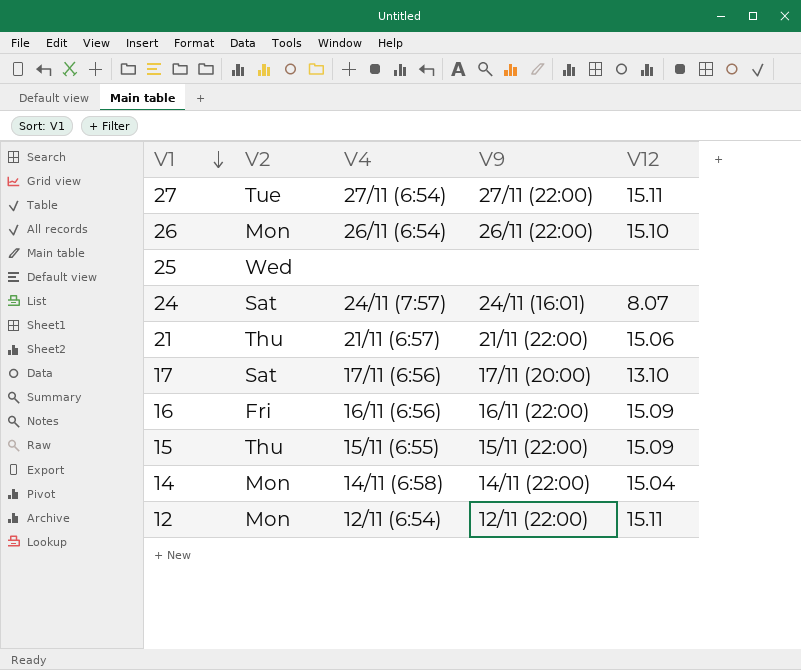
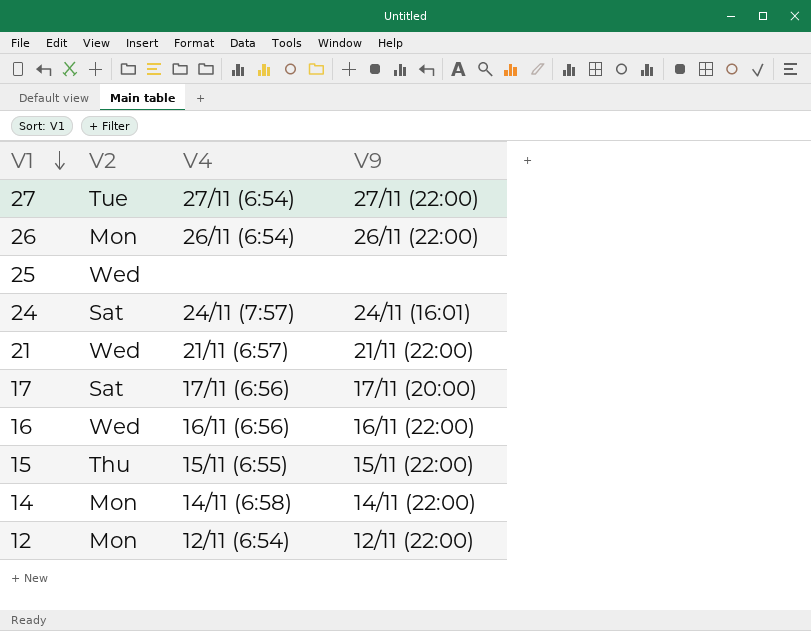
column V12 | position: 5 -> none
21 | V2: Thu -> Wed
16 | V2: Fri -> Wed

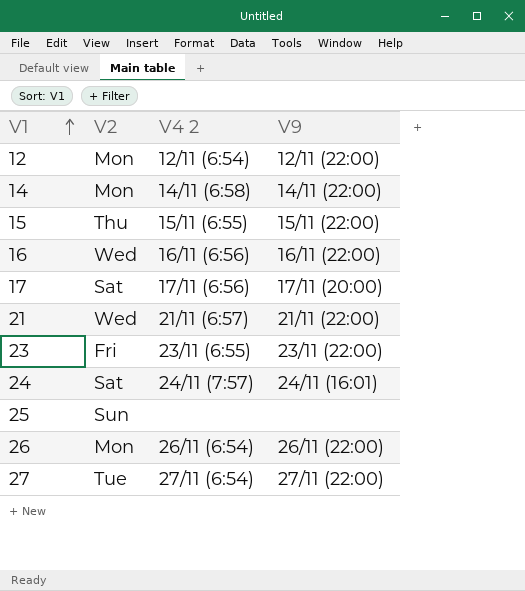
row order: V1 descending -> V1 ascending
column name: V4 -> V4 2
row 23: none -> Fri | 23/11 (6:55) | 23/11 (22:00)
25 | V2: Wed -> Sun

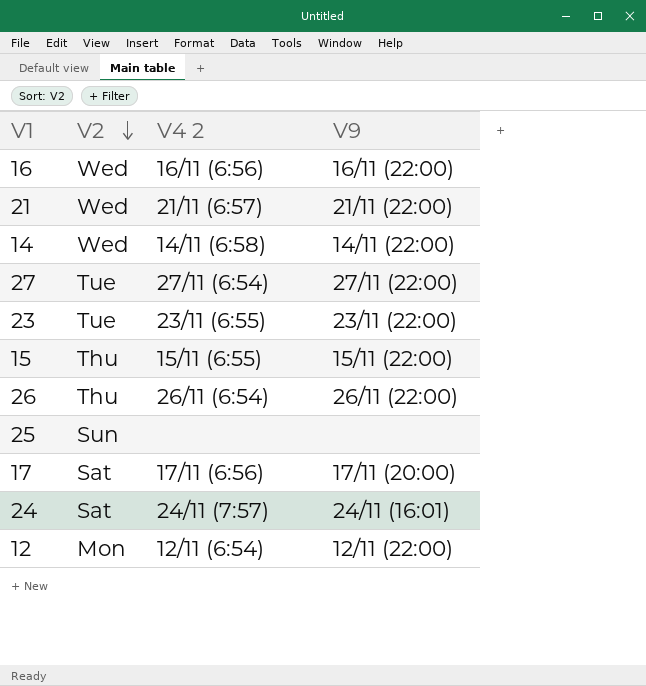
row order: V1 ascending -> V2 descending
14 | V2: Mon -> Wed
23 | V2: Fri -> Tue
26 | V2: Mon -> Thu

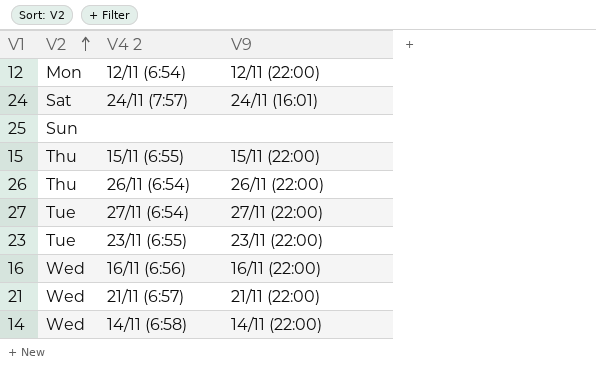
row order: V2 descending -> V2 ascending
row 17: Sat | 17/11 (6:56) | 17/11 (20:00) -> none

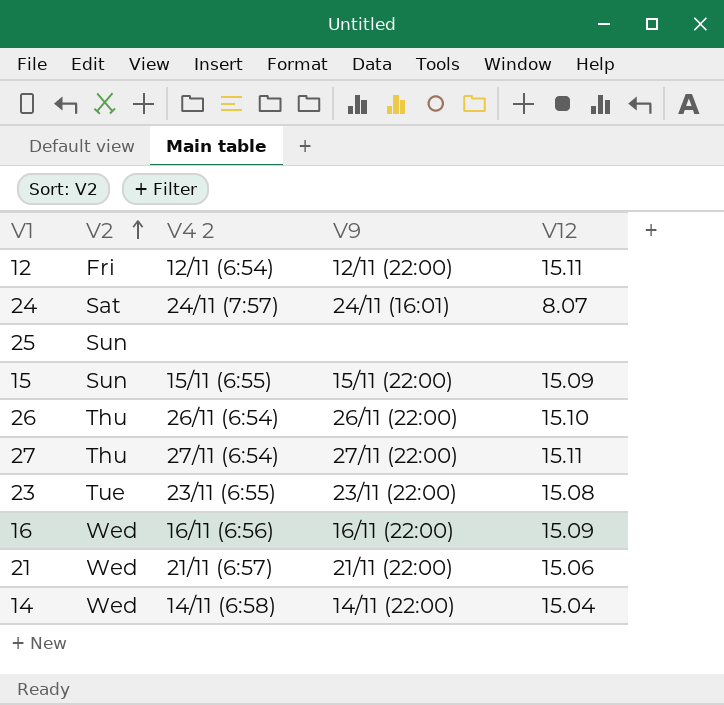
column V12 | position: none -> 5
12 | V2: Mon -> Fri
15 | V2: Thu -> Sun
27 | V2: Tue -> Thu

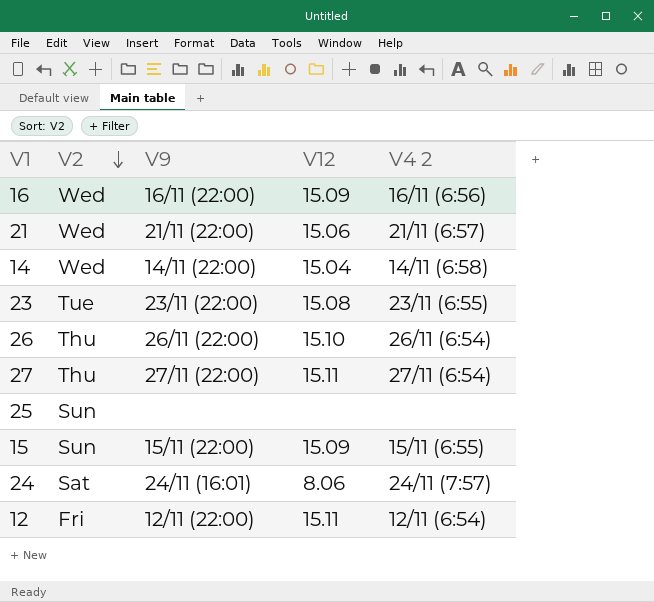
row order: V2 ascending -> V2 descending
column V4 2 | position: 3 -> 5
24 | V12: 8.07 -> 8.06

